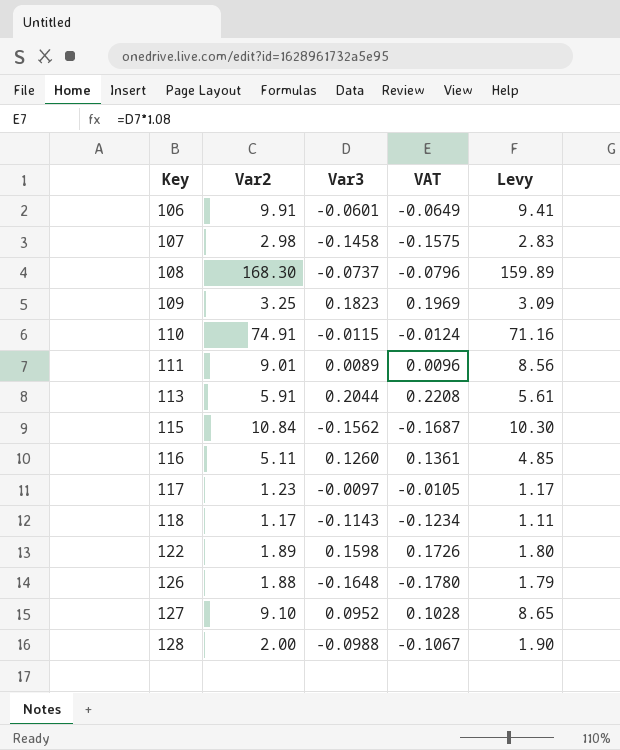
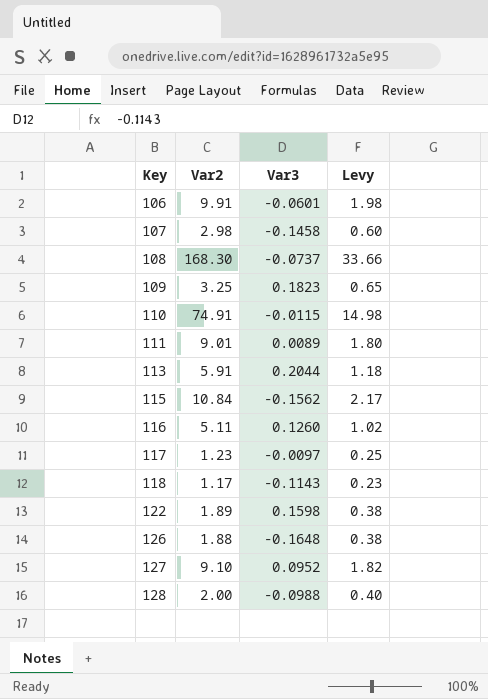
column VAT | formula: [Var3] * 1.08 -> none
column Levy | formula: [Var2] * 0.95 -> [Var2] * 0.2

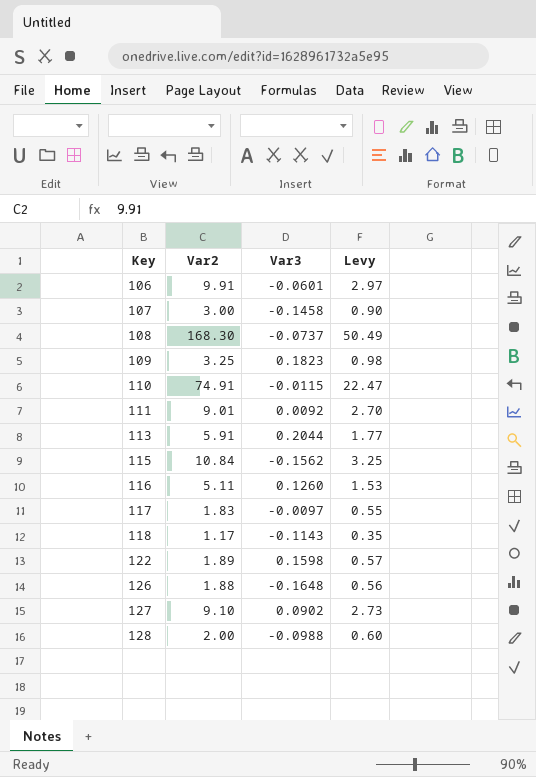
column Levy | formula: [Var2] * 0.2 -> [Var2] * 0.3
107 | Var2: 2.98 -> 3.00
111 | Var3: 0.0089 -> 0.0092
117 | Var2: 1.23 -> 1.83
127 | Var3: 0.0952 -> 0.0902

